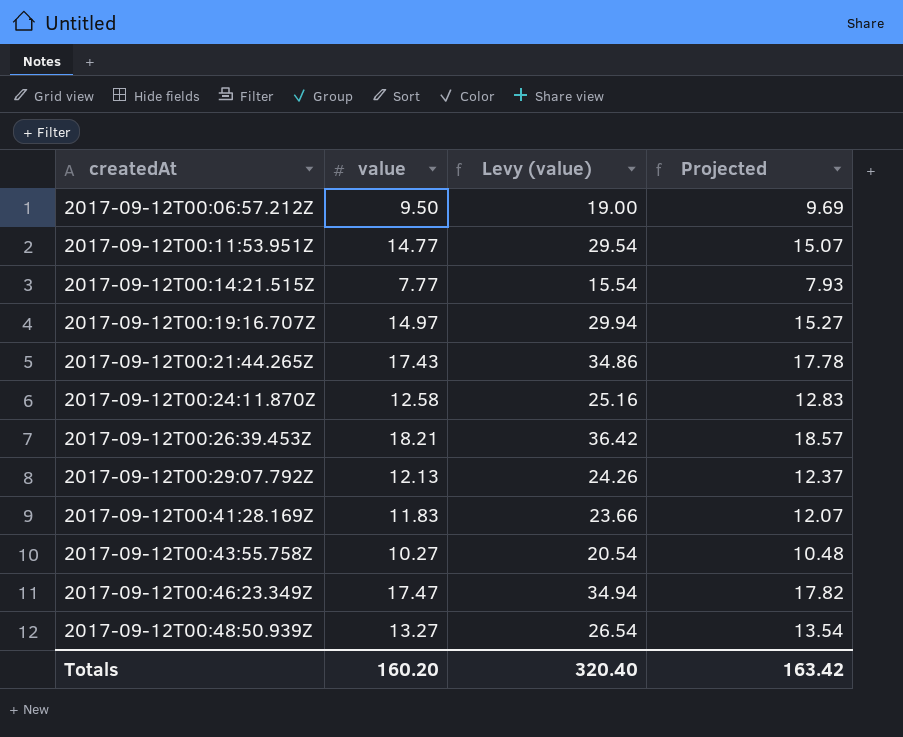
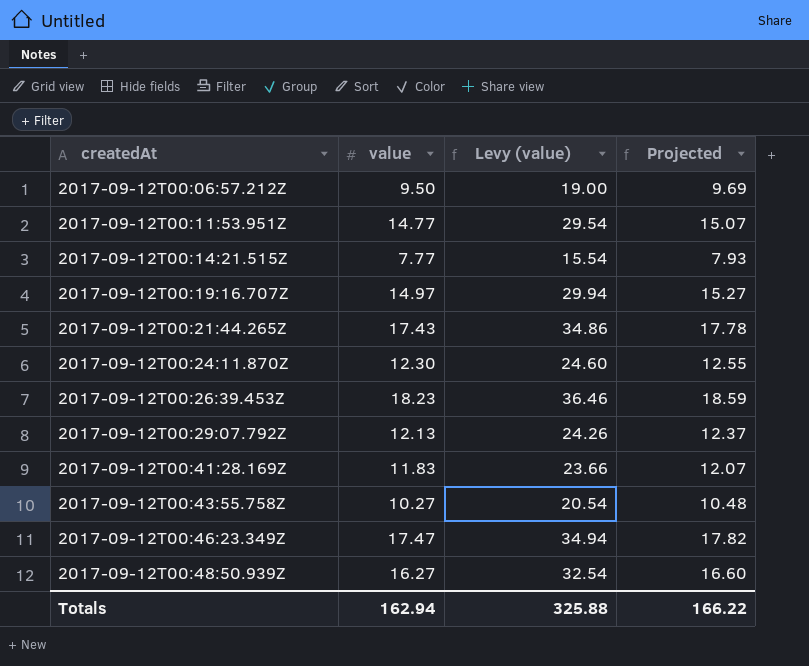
2017-09-12T00:24:11.870Z | value: 12.58 -> 12.30
2017-09-12T00:24:11.870Z | Levy (value): 25.16 -> 24.60
2017-09-12T00:24:11.870Z | Projected: 12.83 -> 12.55
2017-09-12T00:26:39.453Z | value: 18.21 -> 18.23
2017-09-12T00:26:39.453Z | Levy (value): 36.42 -> 36.46
2017-09-12T00:26:39.453Z | Projected: 18.57 -> 18.59
2017-09-12T00:48:50.939Z | value: 13.27 -> 16.27
2017-09-12T00:48:50.939Z | Levy (value): 26.54 -> 32.54
2017-09-12T00:48:50.939Z | Projected: 13.54 -> 16.60
Totals | value: 160.20 -> 162.94
Totals | Levy (value): 320.40 -> 325.88
Totals | Projected: 163.42 -> 166.22

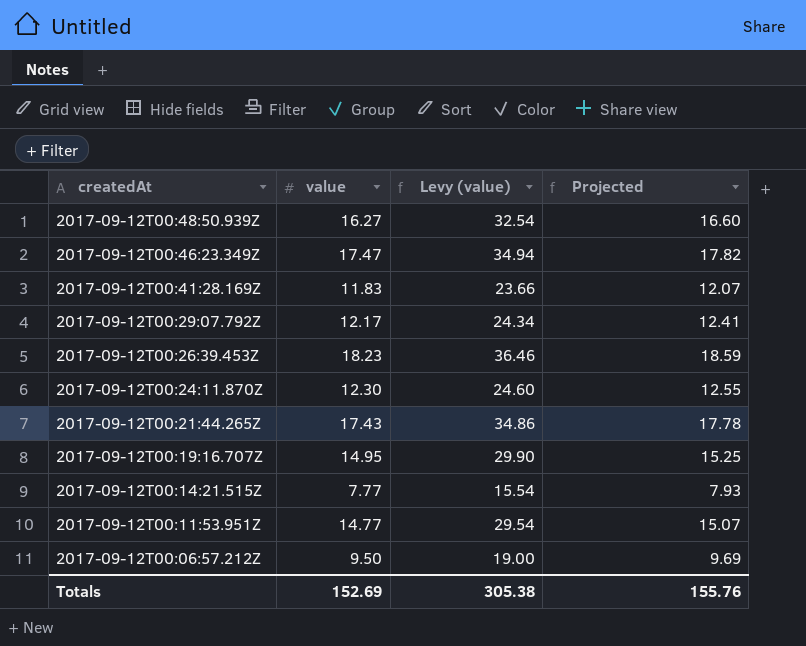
row order: createdAt ascending -> createdAt descending
row 2017-09-12T00:43:55.758Z: 10.27 | 20.54 | 10.48 -> none
2017-09-12T00:29:07.792Z | value: 12.13 -> 12.17
2017-09-12T00:29:07.792Z | Levy (value): 24.26 -> 24.34
2017-09-12T00:29:07.792Z | Projected: 12.37 -> 12.41
2017-09-12T00:19:16.707Z | value: 14.97 -> 14.95
2017-09-12T00:19:16.707Z | Levy (value): 29.94 -> 29.90
2017-09-12T00:19:16.707Z | Projected: 15.27 -> 15.25
Totals | value: 162.94 -> 152.69
Totals | Levy (value): 325.88 -> 305.38
Totals | Projected: 166.22 -> 155.76

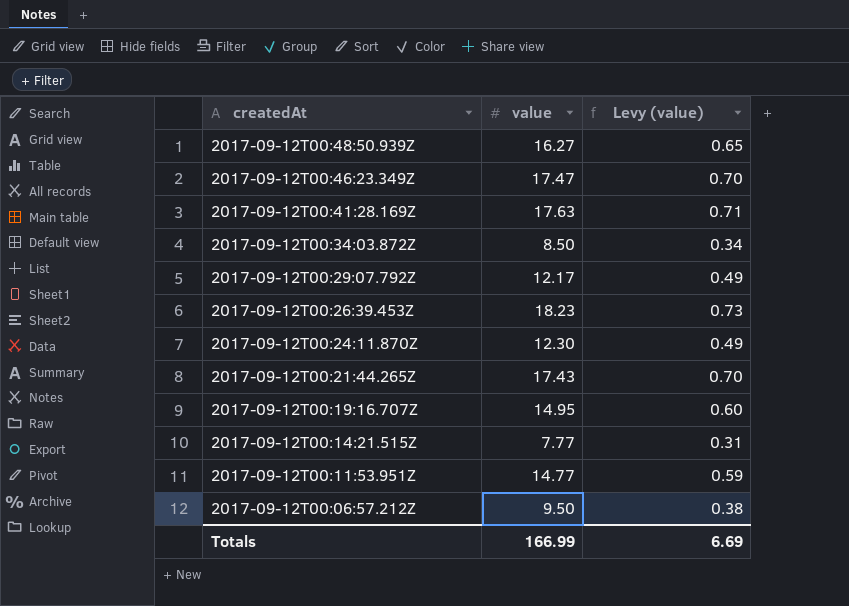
column Projected | formula: [value] * 1.02 -> none
column Levy (value) | formula: [value] * 2 -> [value] * 0.04
2017-09-12T00:41:28.169Z | value: 11.83 -> 17.63
row 2017-09-12T00:34:03.872Z: none -> 8.50 | 0.34
Totals | value: 152.69 -> 166.99
Totals | Levy (value): 305.38 -> 6.69

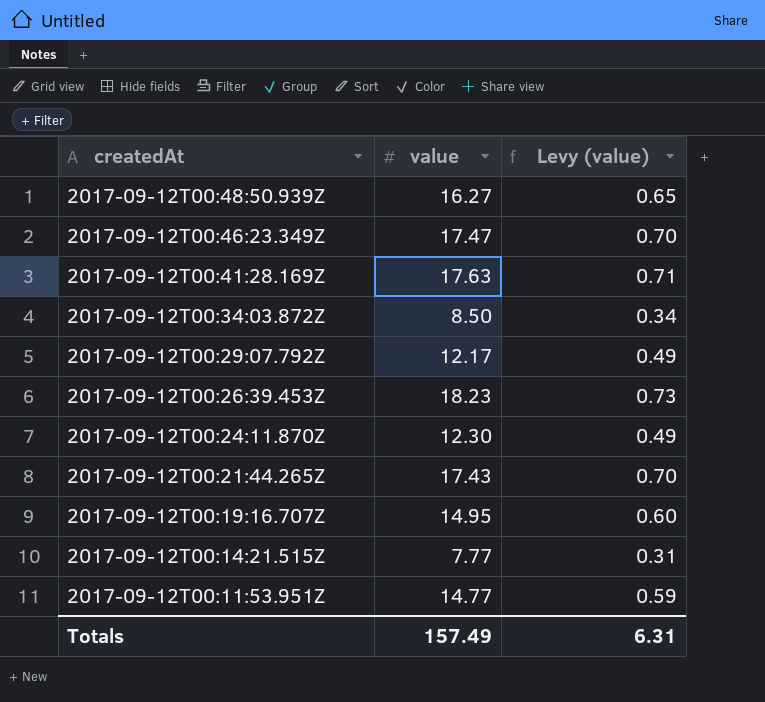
row 2017-09-12T00:06:57.212Z: 9.50 | 0.38 -> none
Totals | value: 166.99 -> 157.49
Totals | Levy (value): 6.69 -> 6.31

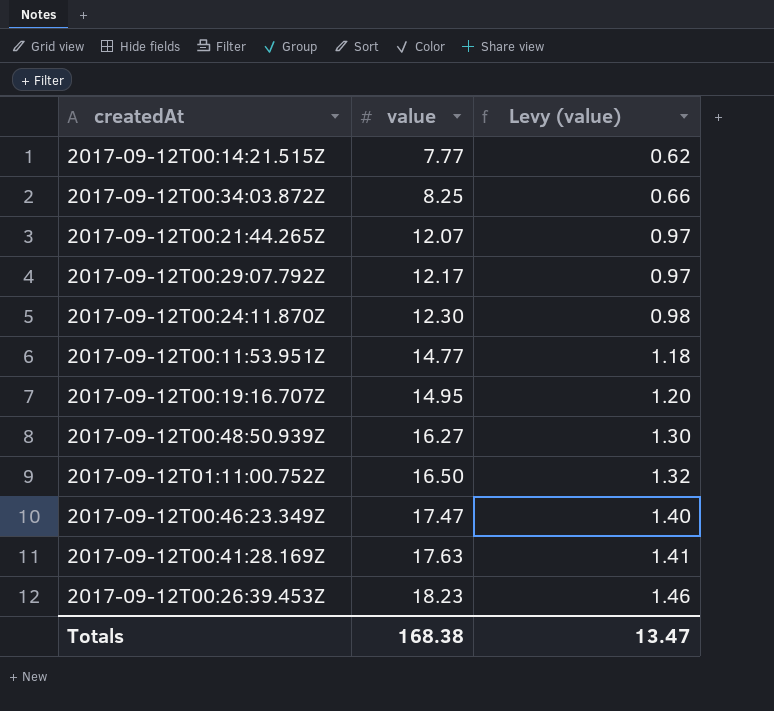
row order: createdAt descending -> value ascending
column Levy (value) | formula: [value] * 0.04 -> [value] * 0.08
2017-09-12T00:34:03.872Z | value: 8.50 -> 8.25
2017-09-12T00:21:44.265Z | value: 17.43 -> 12.07
row 2017-09-12T01:11:00.752Z: none -> 16.50 | 1.32
Totals | value: 157.49 -> 168.38
Totals | Levy (value): 6.31 -> 13.47

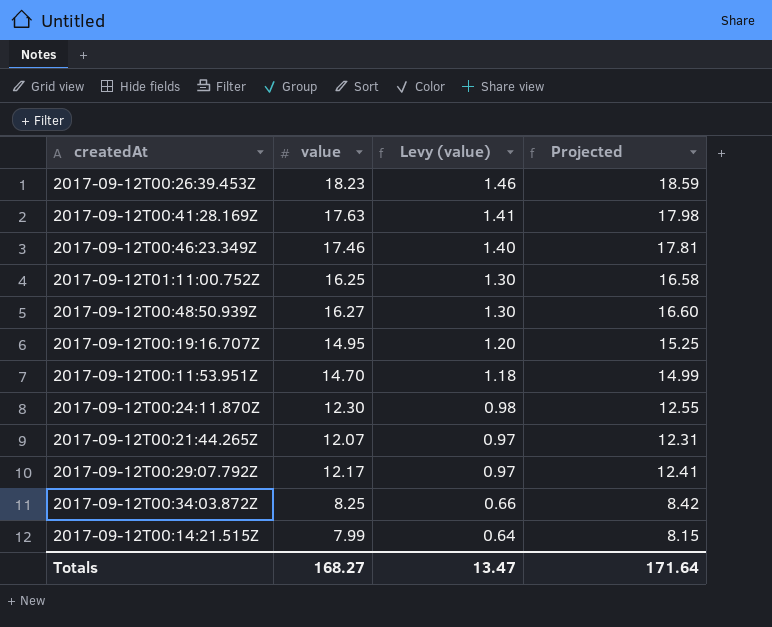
row order: value ascending -> Levy (value) descending
column Projected | formula: none -> [value] * 1.02
2017-09-12T00:46:23.349Z | value: 17.47 -> 17.46
2017-09-12T01:11:00.752Z | value: 16.50 -> 16.25
2017-09-12T01:11:00.752Z | Levy (value): 1.32 -> 1.30
2017-09-12T00:11:53.951Z | value: 14.77 -> 14.70
2017-09-12T00:14:21.515Z | value: 7.77 -> 7.99
2017-09-12T00:14:21.515Z | Levy (value): 0.62 -> 0.64
Totals | value: 168.38 -> 168.27

